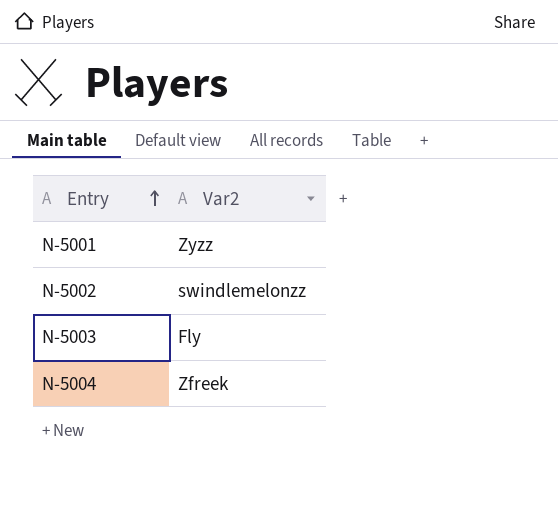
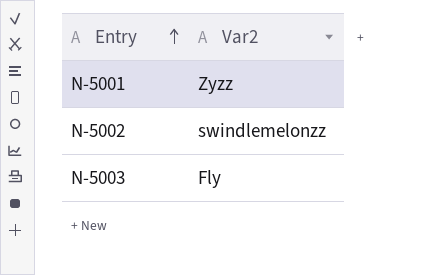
row N-5004: Zfreek -> none

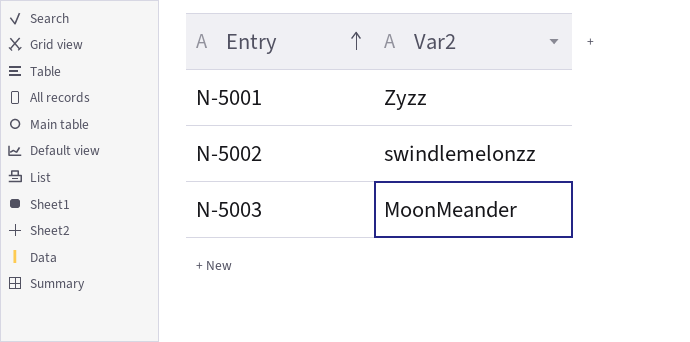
N-5003 | Var2: Fly -> MoonMeander

